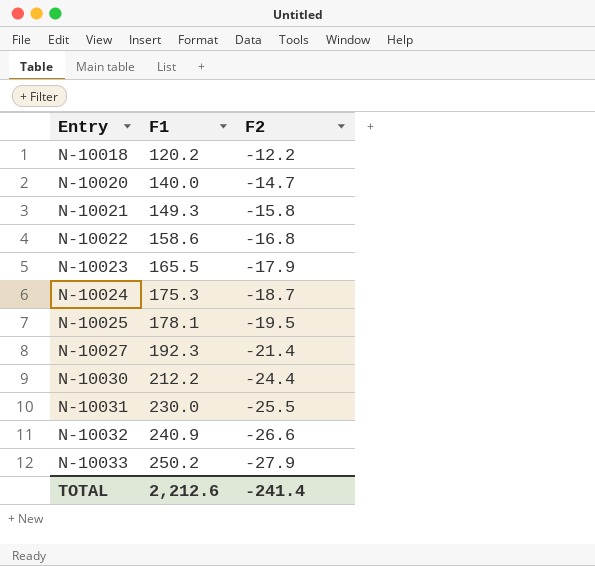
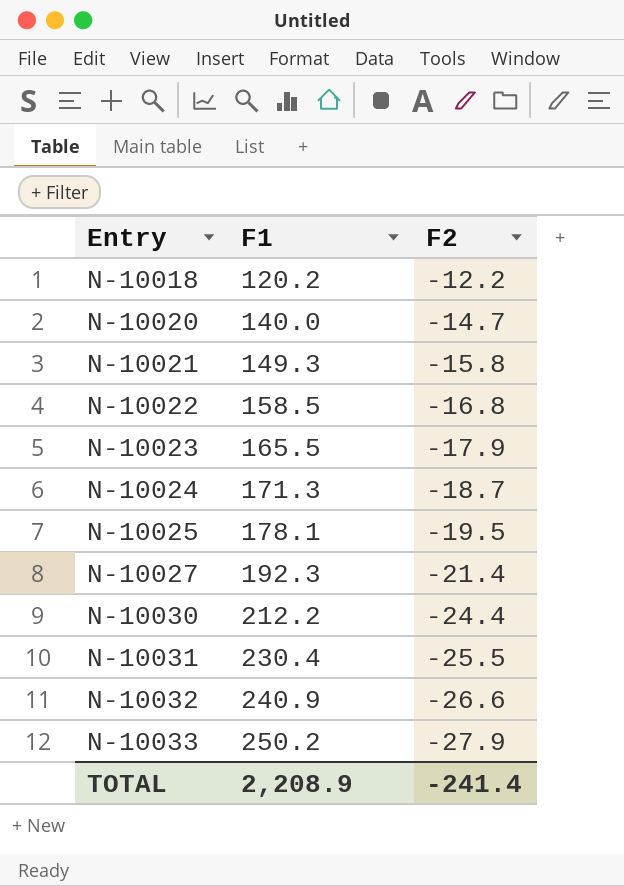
N-10022 | F1: 158.6 -> 158.5
N-10024 | F1: 175.3 -> 171.3
N-10031 | F1: 230.0 -> 230.4
TOTAL | F1: 2,212.6 -> 2,208.9

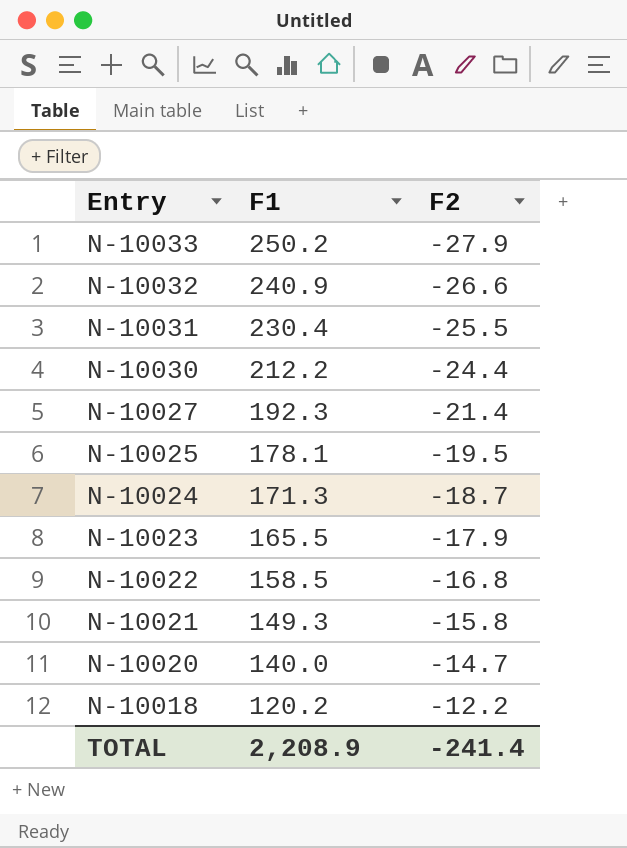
row order: Entry ascending -> Entry descending

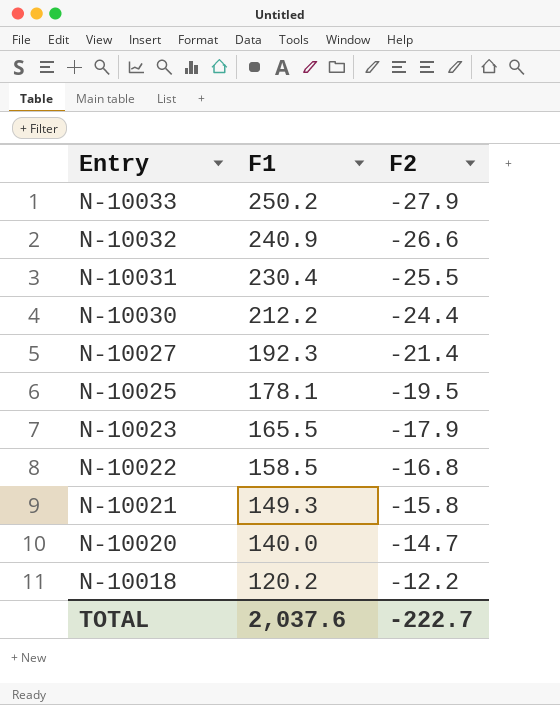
row N-10024: 171.3 | -18.7 -> none
TOTAL | F1: 2,208.9 -> 2,037.6
TOTAL | F2: -241.4 -> -222.7

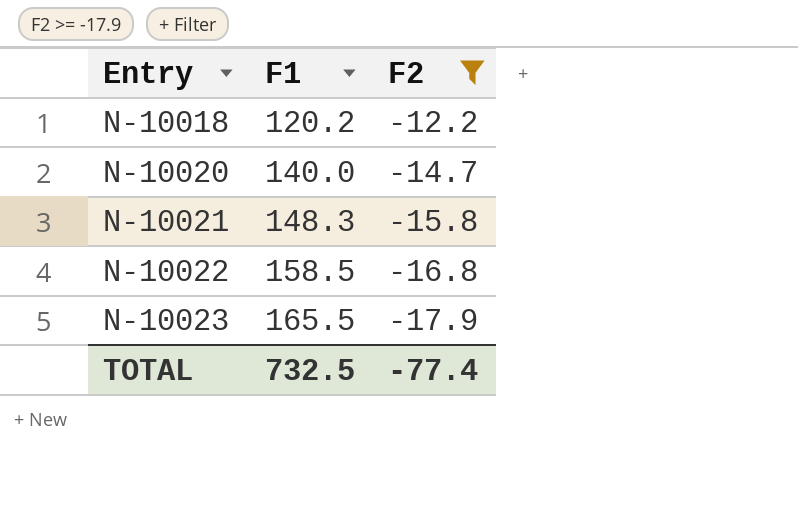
filter: none -> F2 >= -17.9
row order: Entry descending -> Entry ascending
N-10021 | F1: 149.3 -> 148.3
TOTAL | F1: 2,037.6 -> 732.5
TOTAL | F2: -222.7 -> -77.4

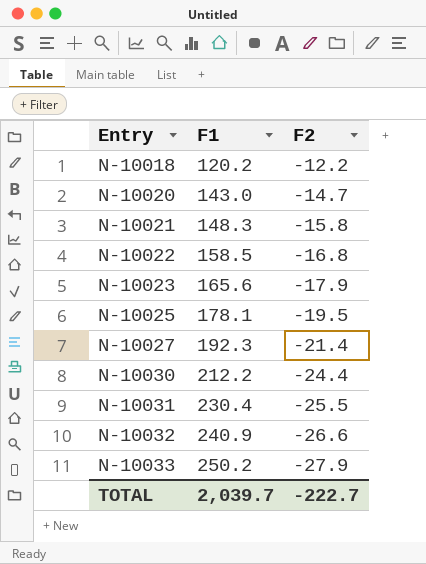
filter: F2 >= -17.9 -> none
N-10020 | F1: 140.0 -> 143.0
N-10023 | F1: 165.5 -> 165.6
TOTAL | F1: 732.5 -> 2,039.7
TOTAL | F2: -77.4 -> -222.7

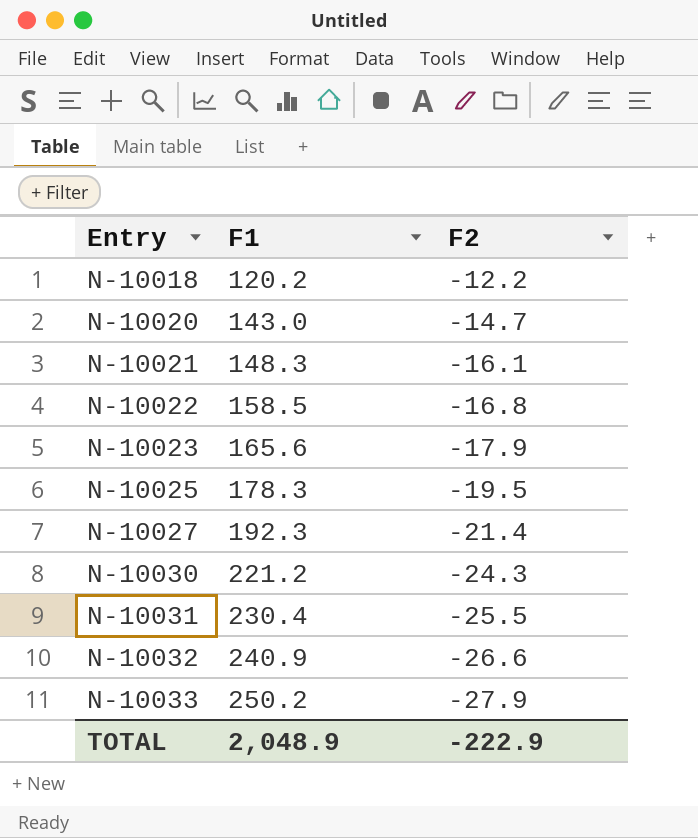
N-10021 | F2: -15.8 -> -16.1
N-10025 | F1: 178.1 -> 178.3
N-10030 | F1: 212.2 -> 221.2
N-10030 | F2: -24.4 -> -24.3
TOTAL | F1: 2,039.7 -> 2,048.9
TOTAL | F2: -222.7 -> -222.9

